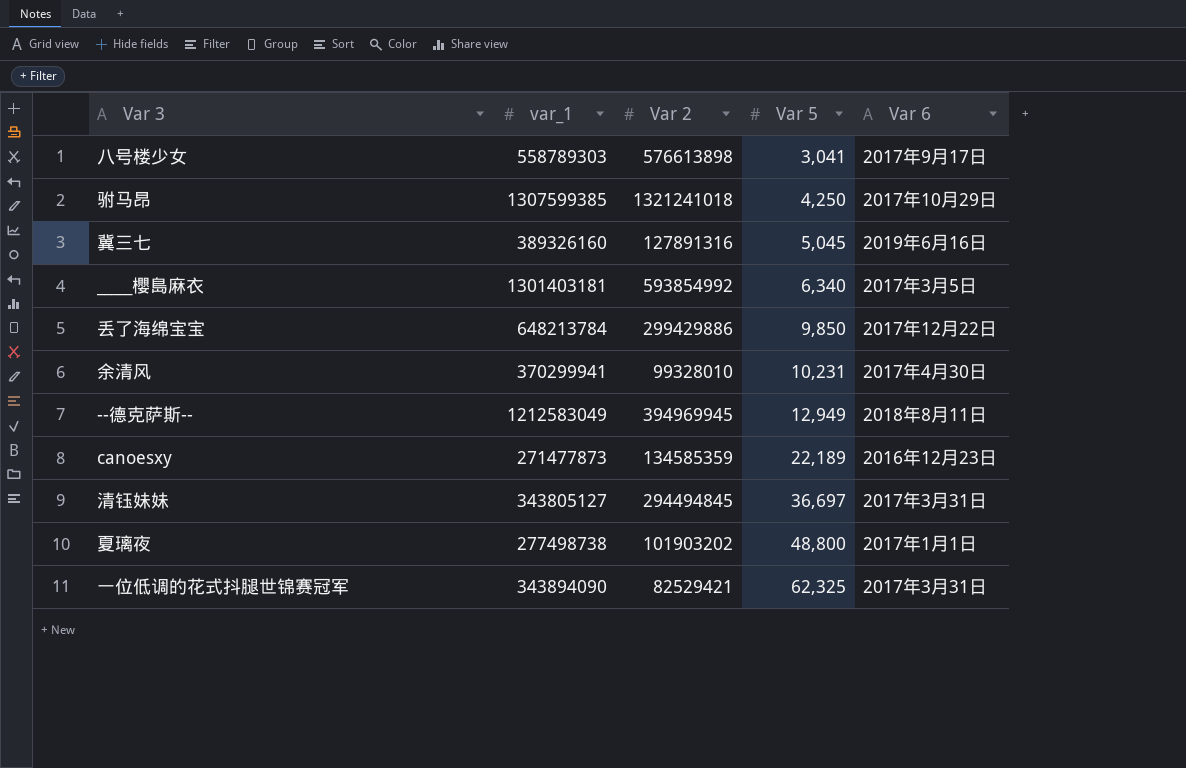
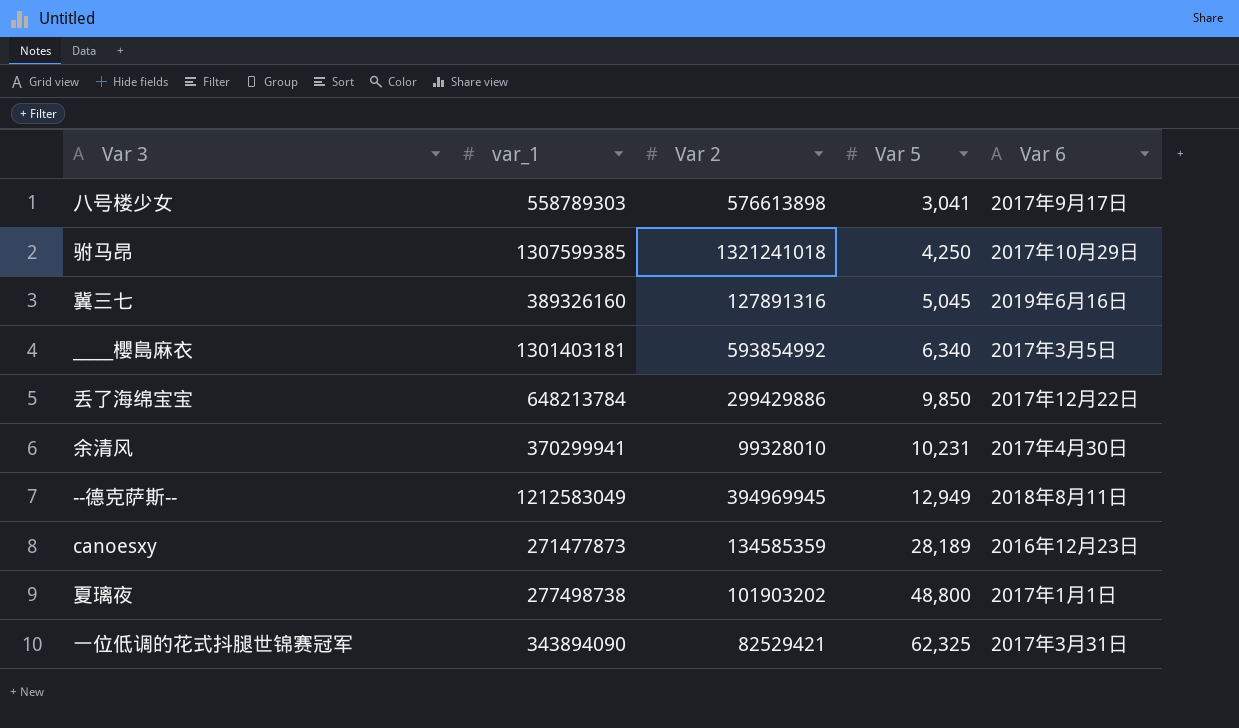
row 清钰妹妹: 343805127 | 294494845 | 36,697 | 2017年3月31日 -> none
canoesxy | Var 5: 22,189 -> 28,189

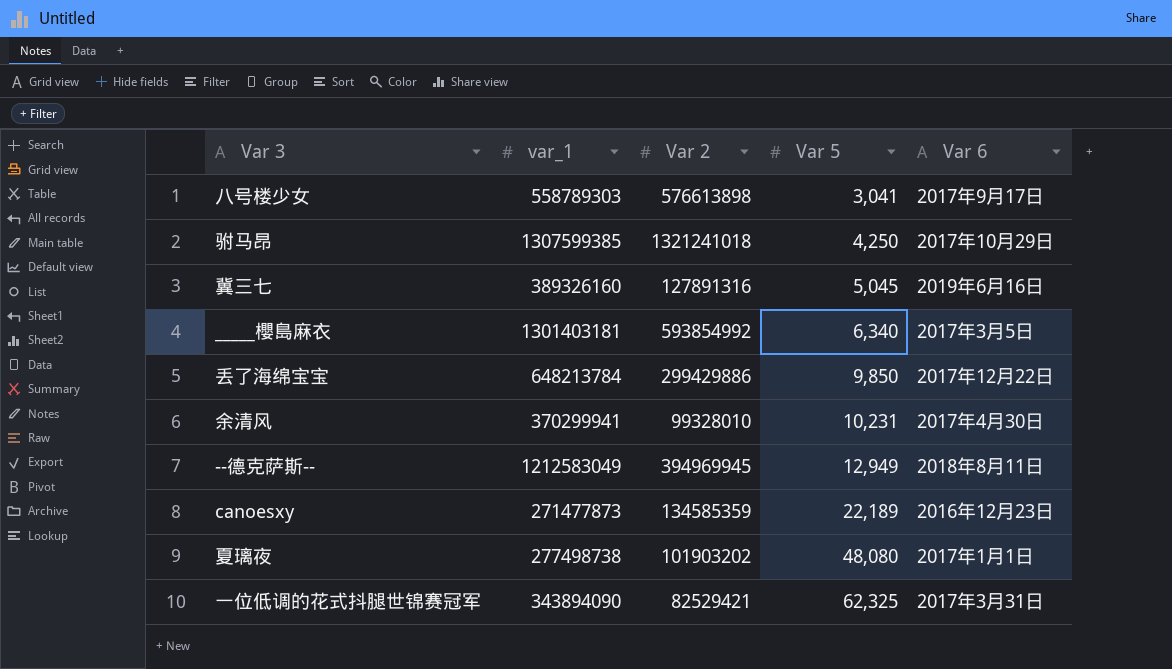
canoesxy | Var 5: 28,189 -> 22,189
夏璃夜 | Var 5: 48,800 -> 48,080

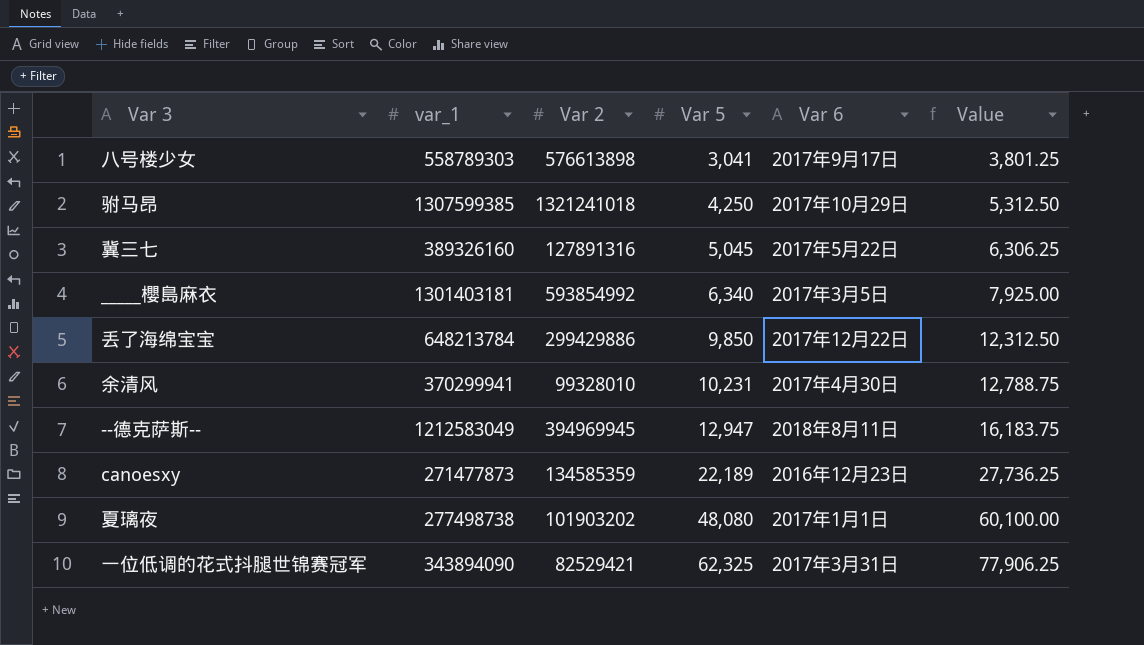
column Value | formula: none -> [Var 5] * 1.25
冀三七 | Var 6: 2019年6月16日 -> 2017年5月22日
--德克萨斯-- | Var 5: 12,949 -> 12,947

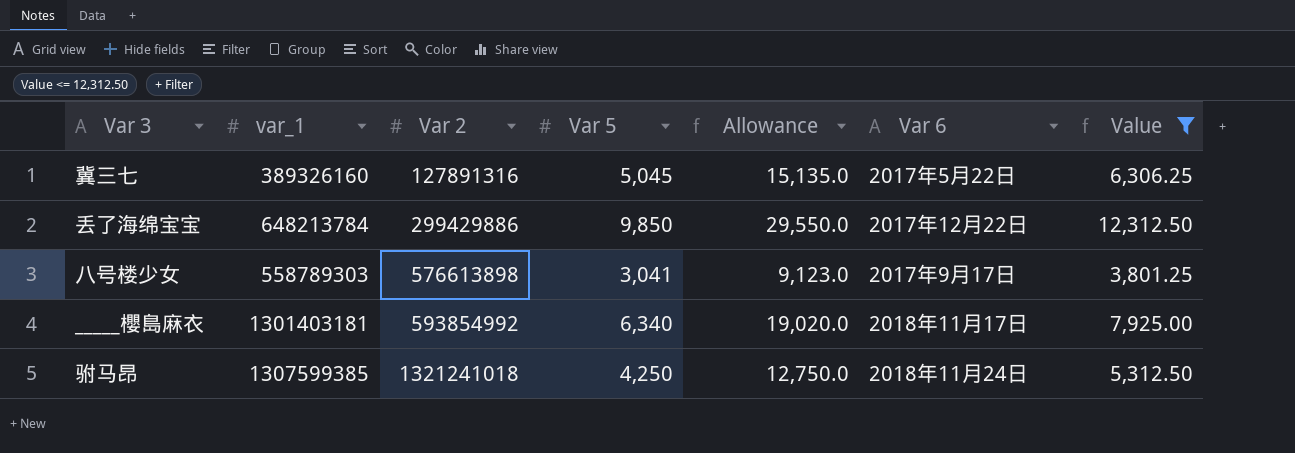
filter: none -> Value <= 12,312.50
row order: Var 5 ascending -> Var 2 ascending
column Allowance | formula: none -> [Var 5] * 3
_____櫻島麻衣 | Var 6: 2017年3月5日 -> 2018年11月17日
驸马昂 | Var 6: 2017年10月29日 -> 2018年11月24日

